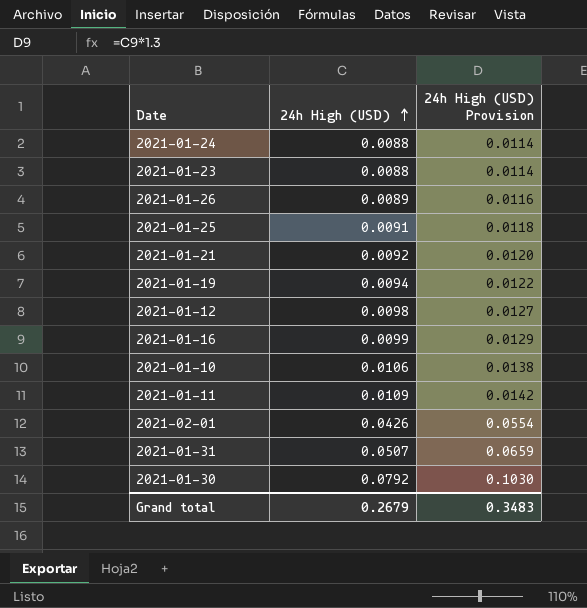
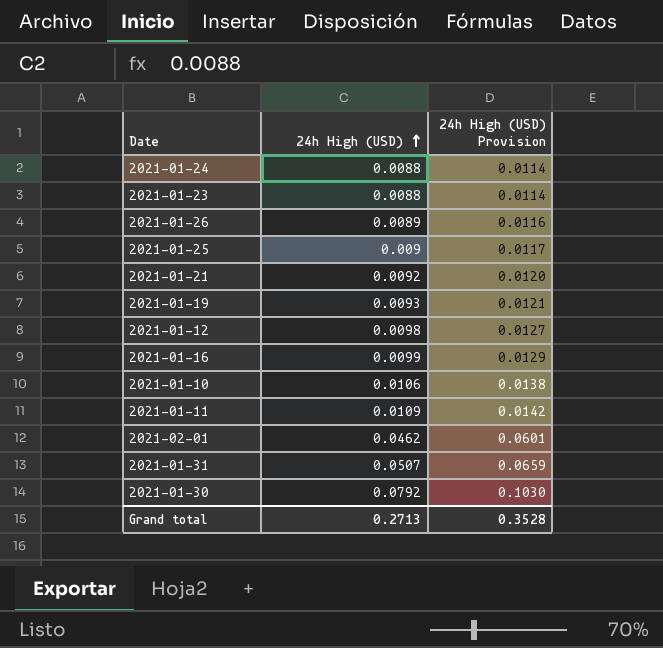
2021-01-25 | 24h High (USD): 0.0091 -> 0.009
2021-01-25 | 24h High (USD) Provision: 0.0118 -> 0.0117
2021-01-19 | 24h High (USD): 0.0094 -> 0.0093
2021-01-19 | 24h High (USD) Provision: 0.0122 -> 0.0121
2021-02-01 | 24h High (USD): 0.0426 -> 0.0462
2021-02-01 | 24h High (USD) Provision: 0.0554 -> 0.0601
Grand total | 24h High (USD): 0.2679 -> 0.2713
Grand total | 24h High (USD) Provision: 0.3483 -> 0.3528

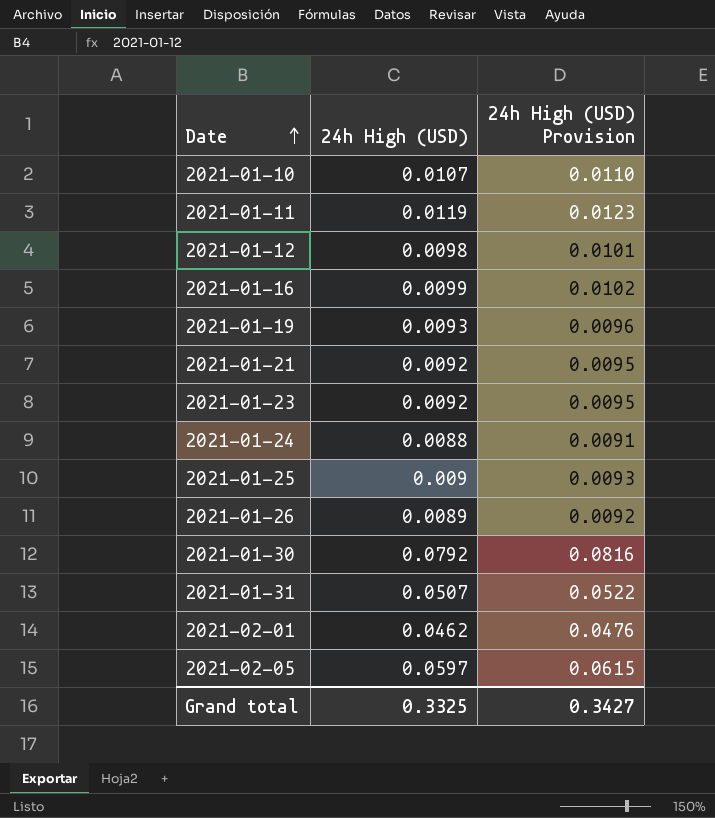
row order: 24h High (USD) ascending -> Date ascending
column 24h High (USD) Provision | formula: [24h High (USD)] * 1.3 -> [24h High (USD)] * 1.03
2021-01-10 | 24h High (USD): 0.0106 -> 0.0107
2021-01-11 | 24h High (USD): 0.0109 -> 0.0119
2021-01-23 | 24h High (USD): 0.0088 -> 0.0092
row 2021-02-05: none -> 0.0597 | 0.0615
Grand total | 24h High (USD): 0.2713 -> 0.3325
Grand total | 24h High (USD) Provision: 0.3528 -> 0.3427

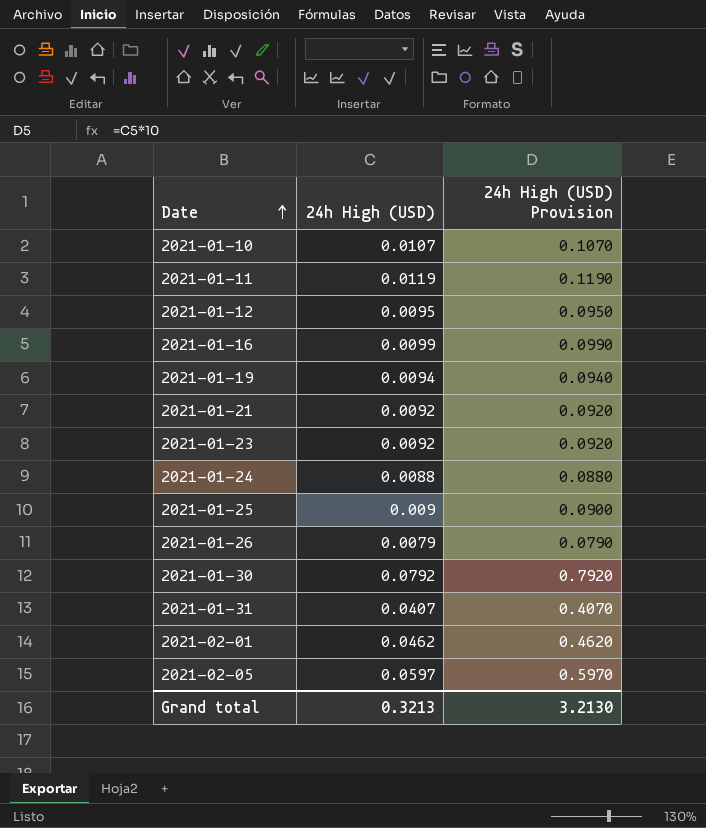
column 24h High (USD) Provision | formula: [24h High (USD)] * 1.03 -> [24h High (USD)] * 10
2021-01-12 | 24h High (USD): 0.0098 -> 0.0095
2021-01-19 | 24h High (USD): 0.0093 -> 0.0094
2021-01-26 | 24h High (USD): 0.0089 -> 0.0079
2021-01-31 | 24h High (USD): 0.0507 -> 0.0407
Grand total | 24h High (USD): 0.3325 -> 0.3213
Grand total | 24h High (USD) Provision: 0.3427 -> 3.2130

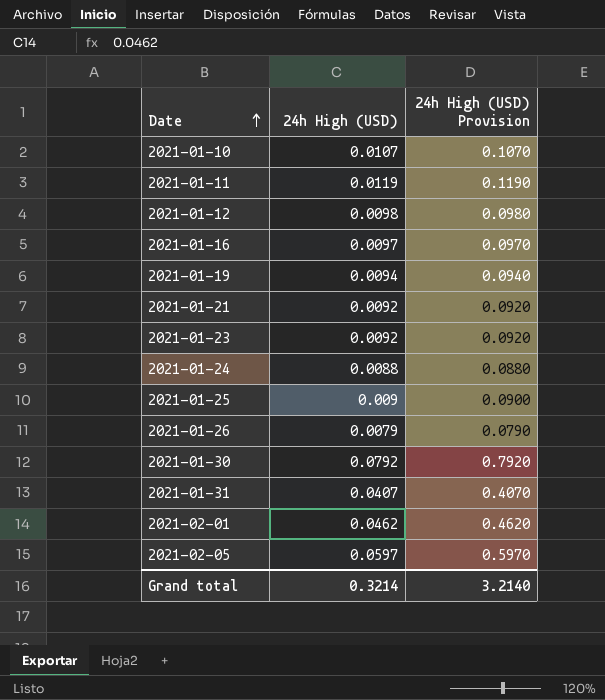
2021-01-12 | 24h High (USD): 0.0095 -> 0.0098
2021-01-12 | 24h High (USD) Provision: 0.0950 -> 0.0980
2021-01-16 | 24h High (USD): 0.0099 -> 0.0097
2021-01-16 | 24h High (USD) Provision: 0.0990 -> 0.0970
Grand total | 24h High (USD): 0.3213 -> 0.3214
Grand total | 24h High (USD) Provision: 3.2130 -> 3.2140

